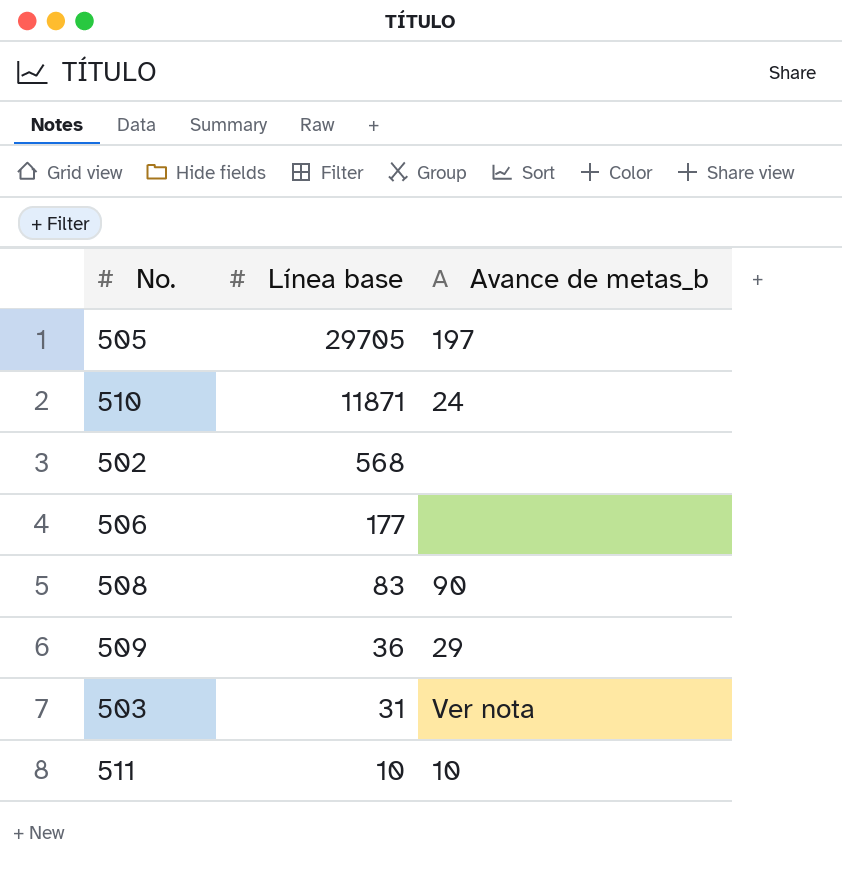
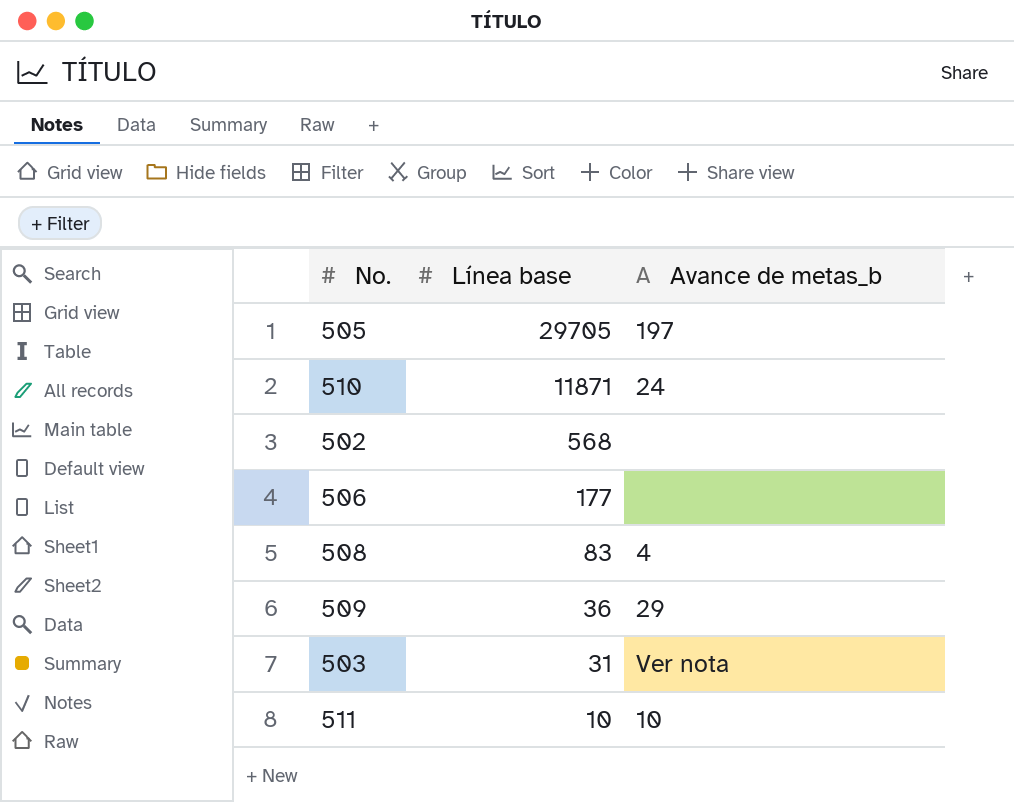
508 | Avance de metas_b: 90 -> 4

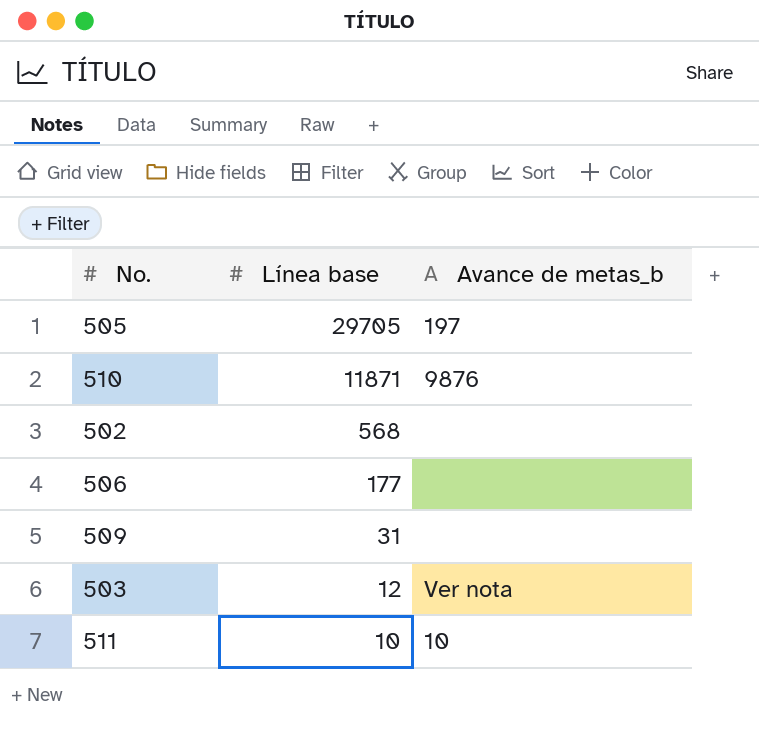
row 508: 83 | 4 -> none
510 | Avance de metas_b: 24 -> 9876
509 | Línea base: 36 -> 31
509 | Avance de metas_b: 29 -> none
503 | Línea base: 31 -> 12

